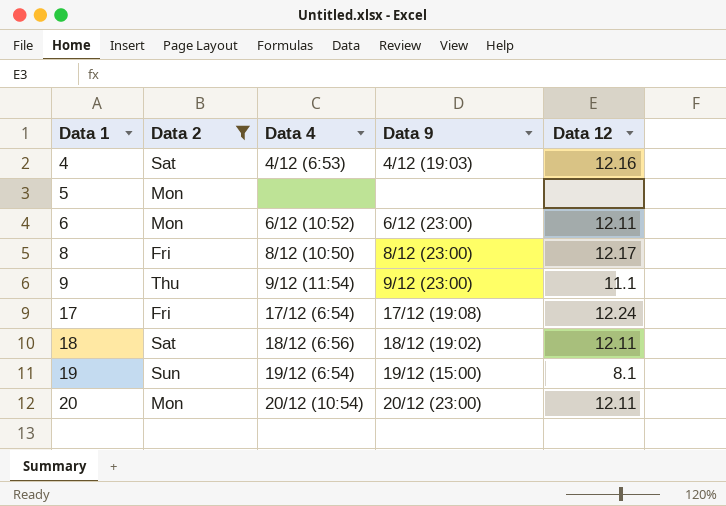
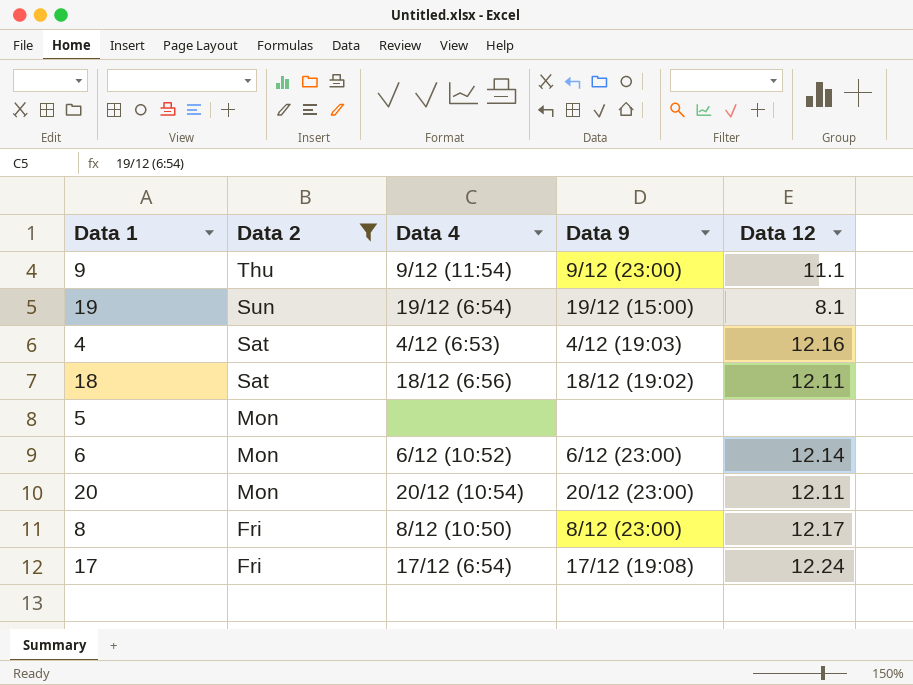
row order: Data 1 ascending -> Data 2 descending
6 | Data 12: 12.11 -> 12.14

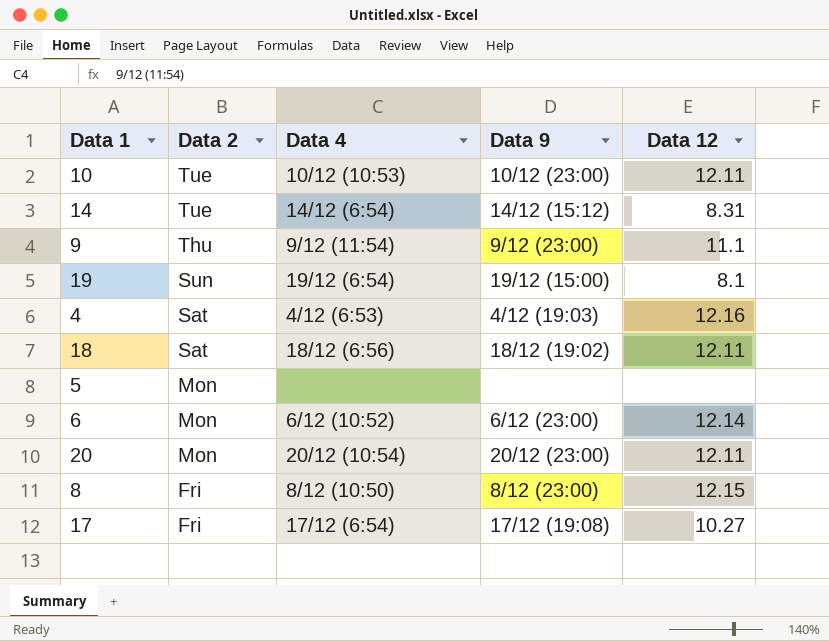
filter: Data 2 != Tue -> none
8 | Data 12: 12.17 -> 12.15
17 | Data 12: 12.24 -> 10.27

